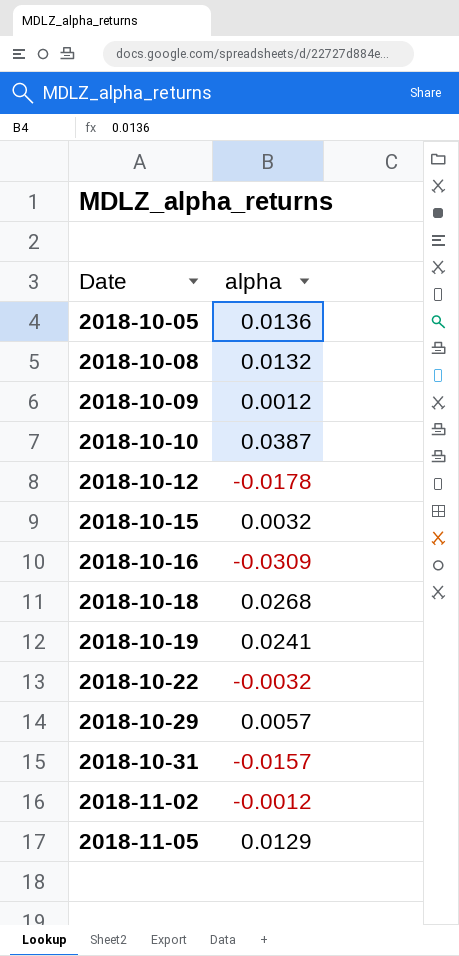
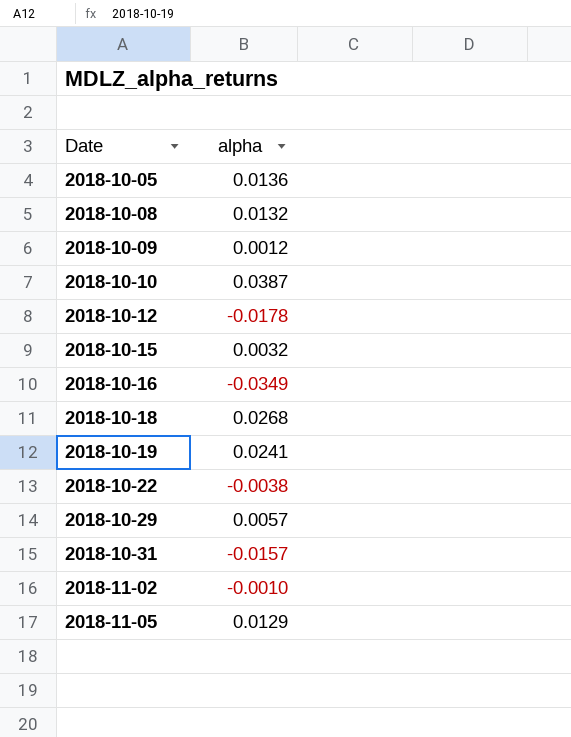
2018-10-16 | alpha: -0.0309 -> -0.0349
2018-10-22 | alpha: -0.0032 -> -0.0038
2018-11-02 | alpha: -0.0012 -> -0.0010

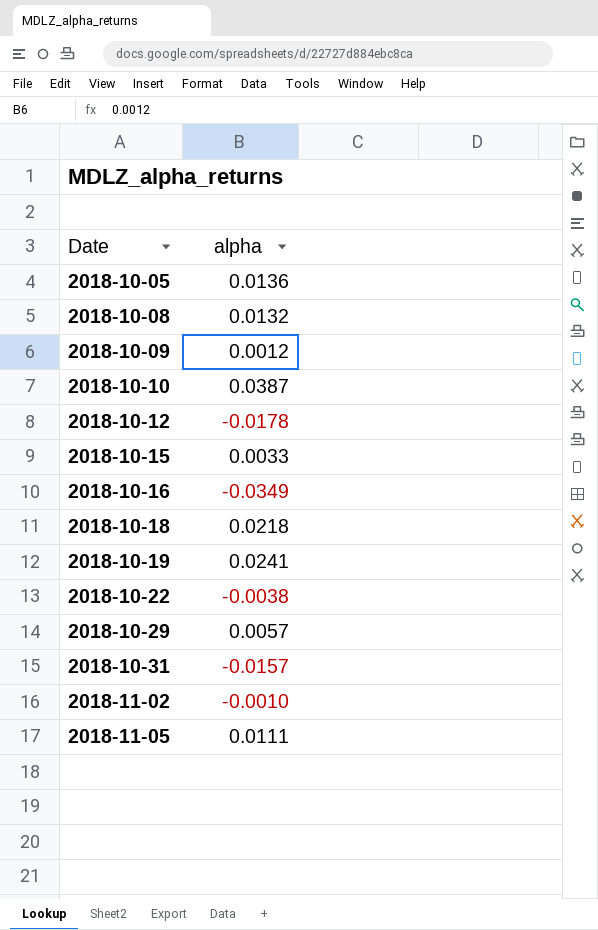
2018-10-15 | alpha: 0.0032 -> 0.0033
2018-10-18 | alpha: 0.0268 -> 0.0218
2018-11-05 | alpha: 0.0129 -> 0.0111

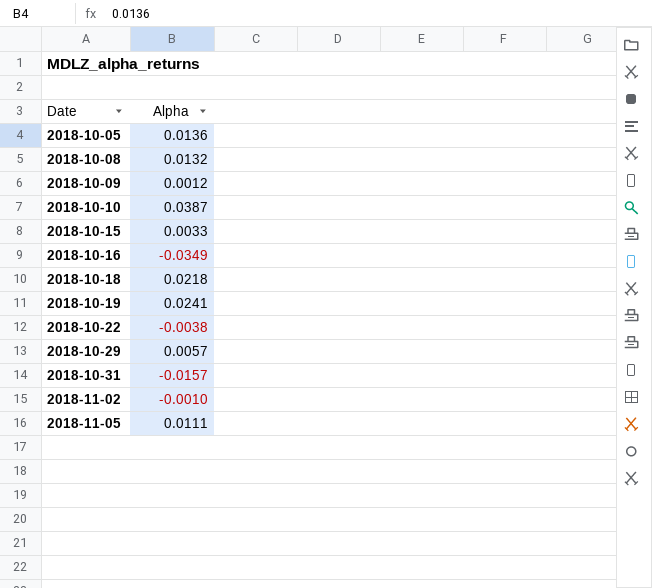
column name: alpha -> Alpha
row 2018-10-12: -0.0178 -> none

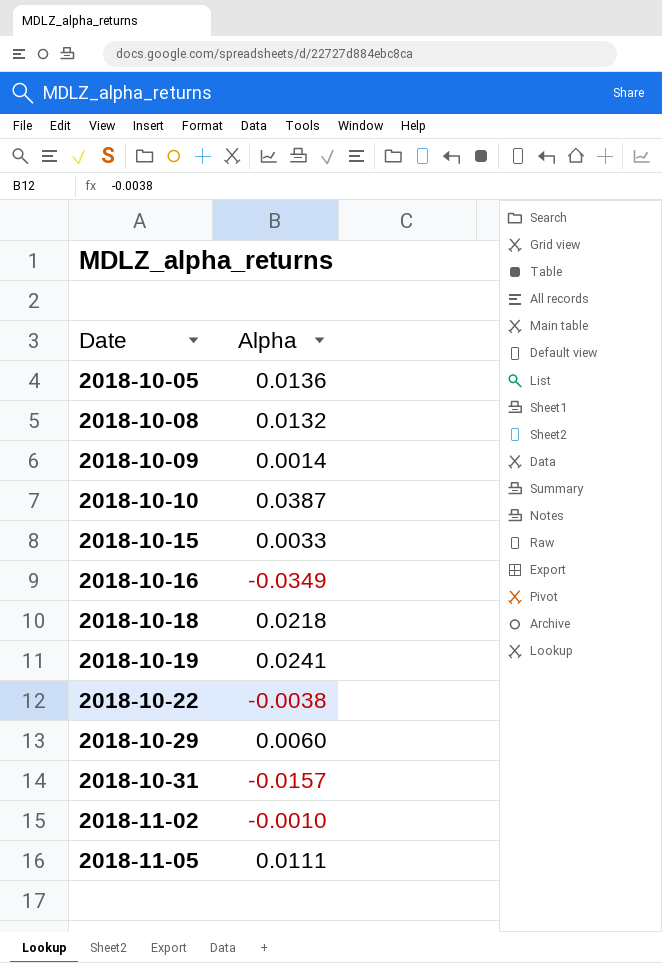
2018-10-09 | Alpha: 0.0012 -> 0.0014
2018-10-29 | Alpha: 0.0057 -> 0.0060

